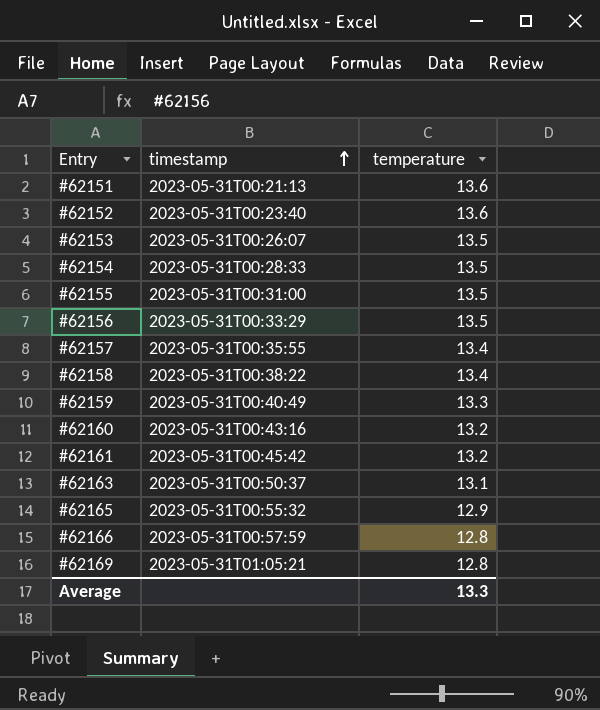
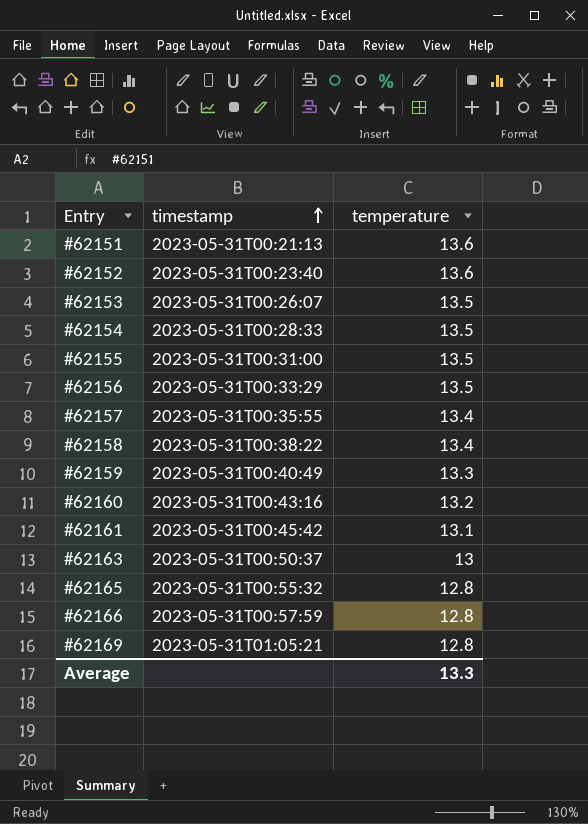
#62161 | temperature: 13.2 -> 13.1
#62163 | temperature: 13.1 -> 13
#62165 | temperature: 12.9 -> 12.8

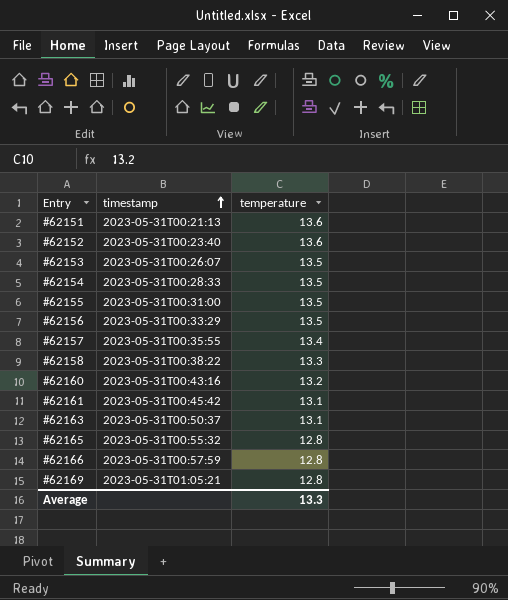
row #62159: 2023-05-31T00:40:49 | 13.3 -> none
#62158 | temperature: 13.4 -> 13.3
#62163 | temperature: 13 -> 13.1

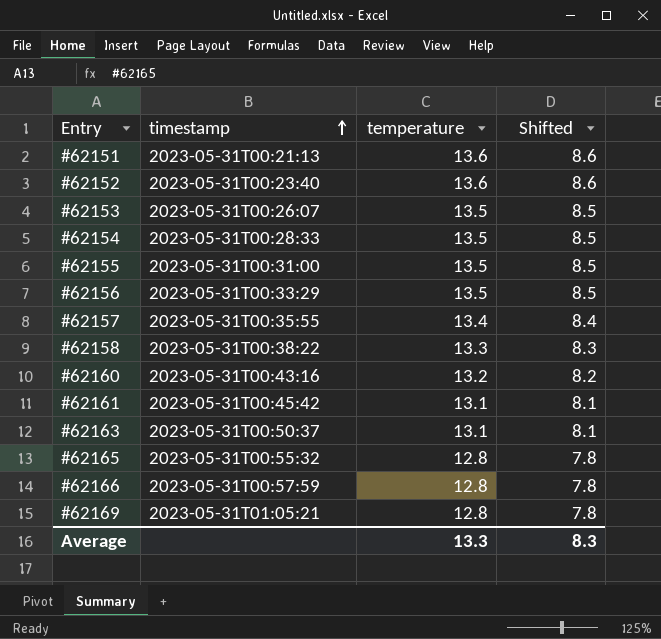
column Shifted | formula: none -> [temperature] - 5

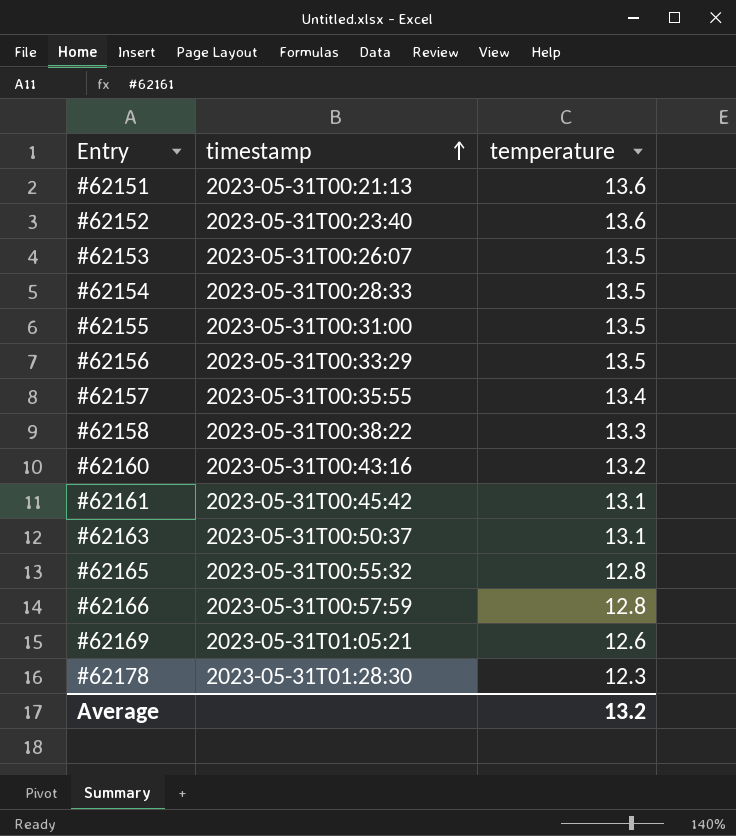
column Shifted | formula: [temperature] - 5 -> none
#62169 | temperature: 12.8 -> 12.6
row #62178: none -> 2023-05-31T01:28:30 | 12.3
Average | temperature: 13.3 -> 13.2

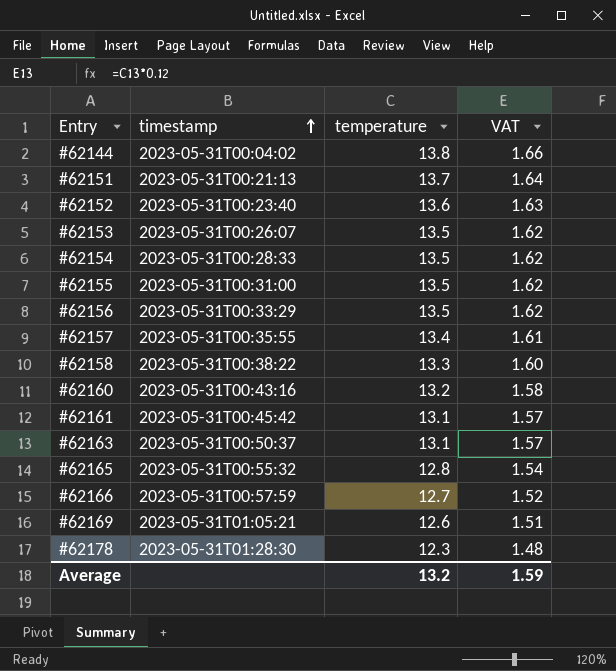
column VAT | formula: none -> [temperature] * 0.12
row #62144: none -> 2023-05-31T00:04:02 | 13.8 | 1.66
#62151 | temperature: 13.6 -> 13.7
#62166 | temperature: 12.8 -> 12.7

